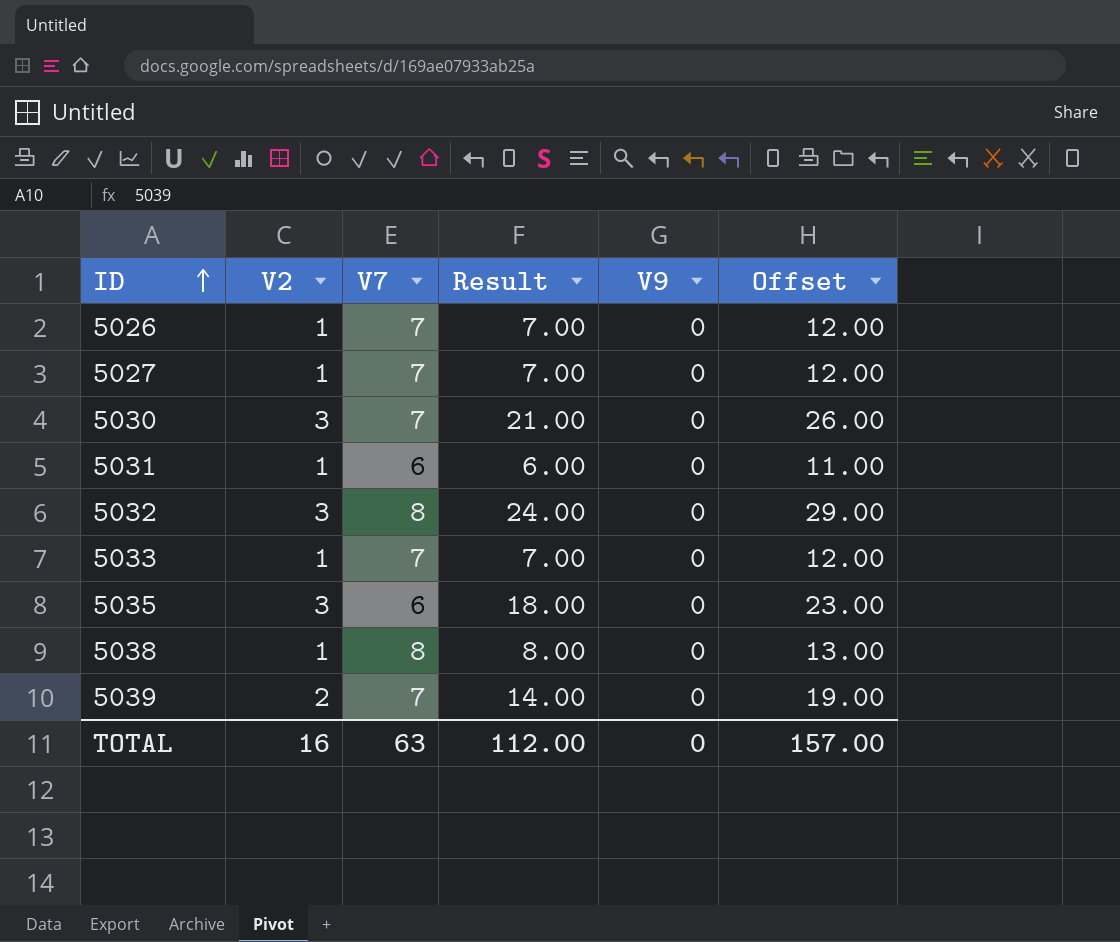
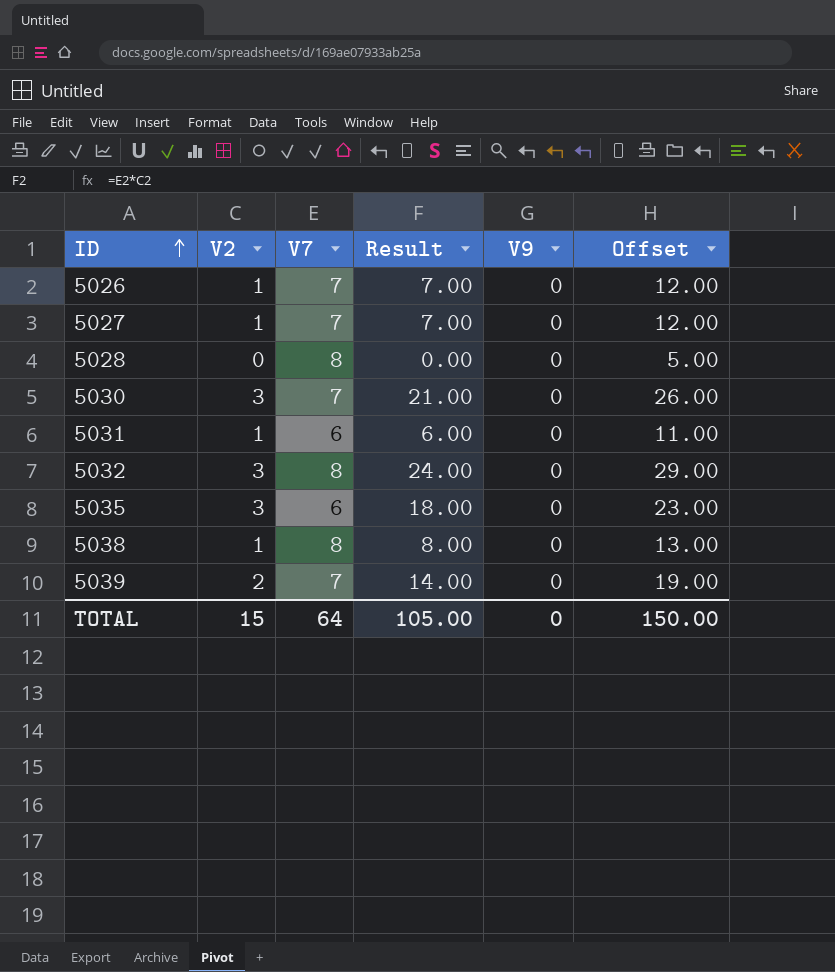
row 5033: 1 | 7 | 7.00 | 0 | 12.00 -> none
row 5028: none -> 0 | 8 | 0.00 | 0 | 5.00
TOTAL | V2: 16 -> 15
TOTAL | V7: 63 -> 64
TOTAL | Result: 112.00 -> 105.00
TOTAL | Offset: 157.00 -> 150.00

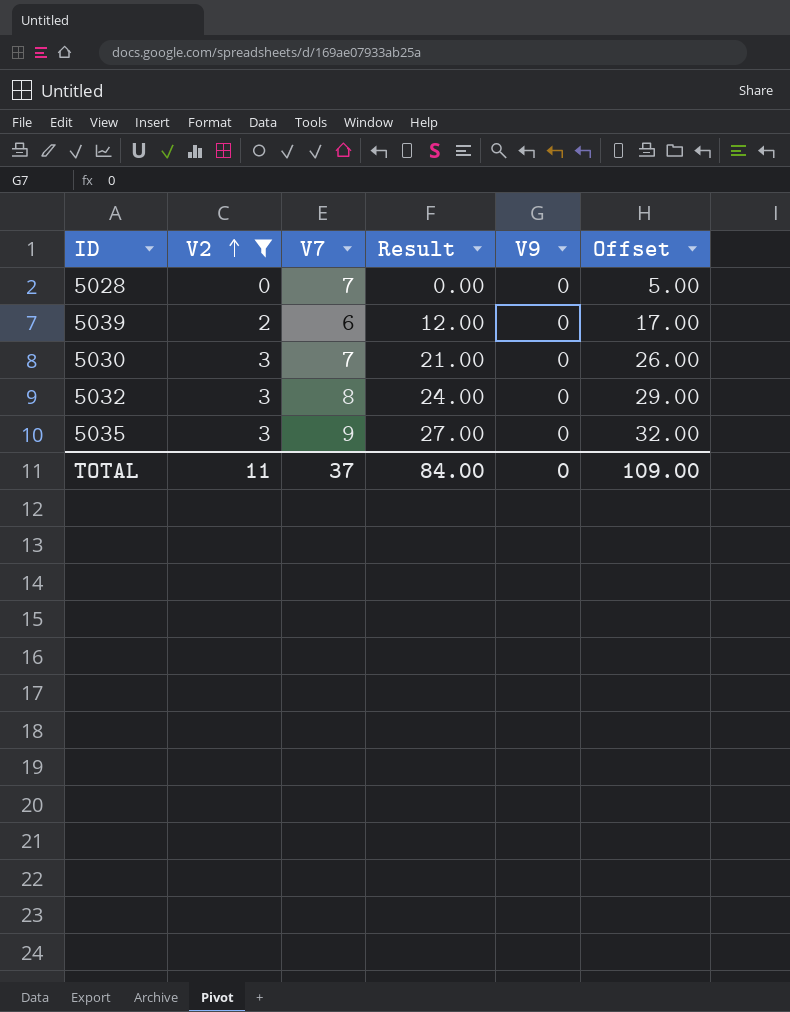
filter: none -> V2 != 1
row order: ID ascending -> V2 ascending
5028 | V7: 8 -> 7
5039 | V7: 7 -> 6
5039 | Result: 14.00 -> 12.00
5039 | Offset: 19.00 -> 17.00
5035 | V7: 6 -> 9
5035 | Result: 18.00 -> 27.00
5035 | Offset: 23.00 -> 32.00
TOTAL | V2: 15 -> 11
TOTAL | V7: 64 -> 37
TOTAL | Result: 105.00 -> 84.00
TOTAL | Offset: 150.00 -> 109.00

